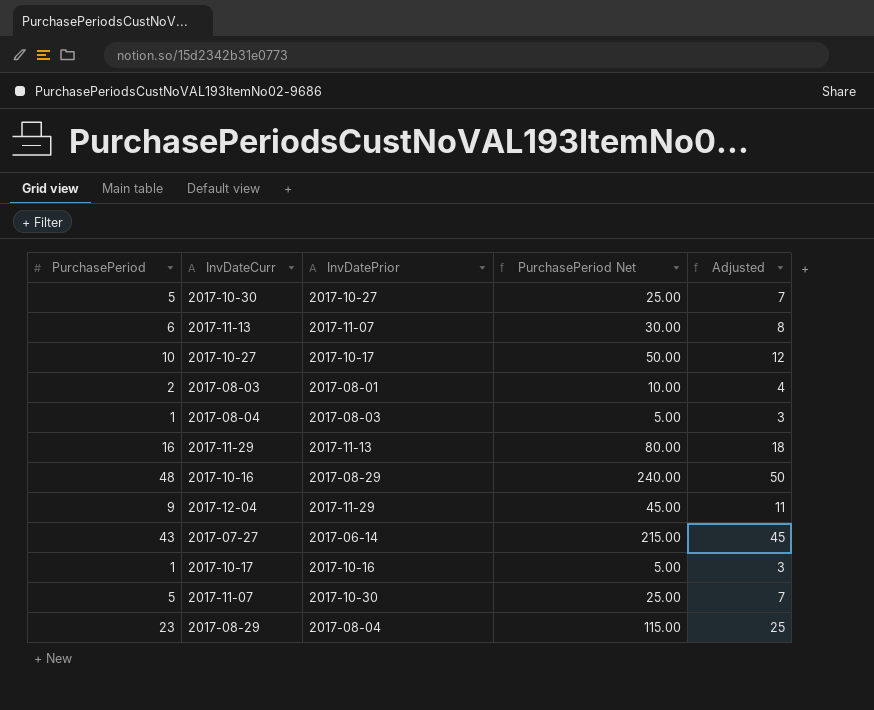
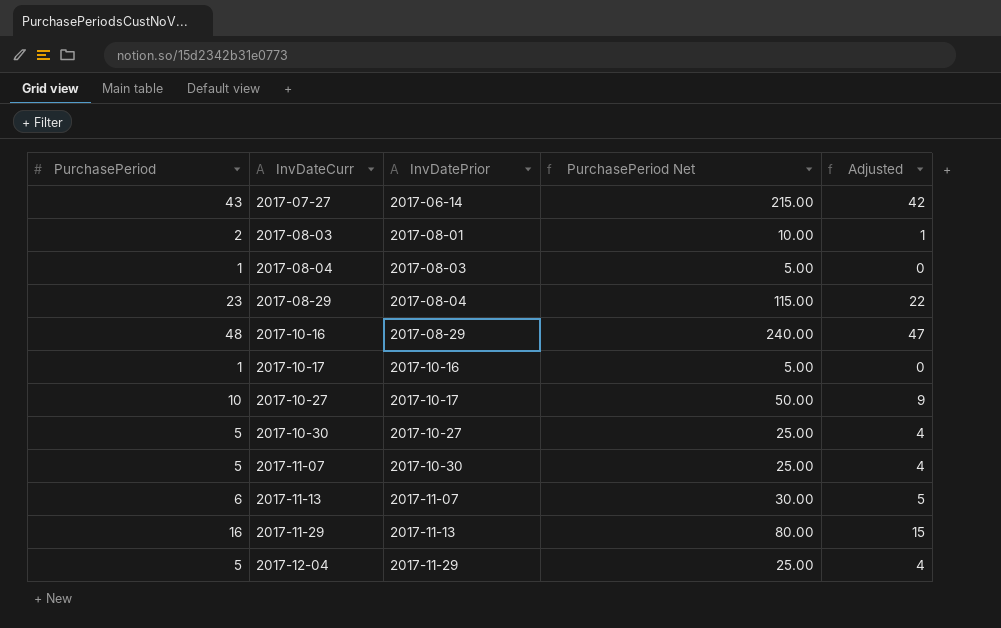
row order: none -> InvDateCurr ascending
column Adjusted | formula: [PurchasePeriod] + 2 -> [PurchasePeriod] - 1
2017-12-04 | PurchasePeriod: 9 -> 5
2017-12-04 | PurchasePeriod Net: 45.00 -> 25.00

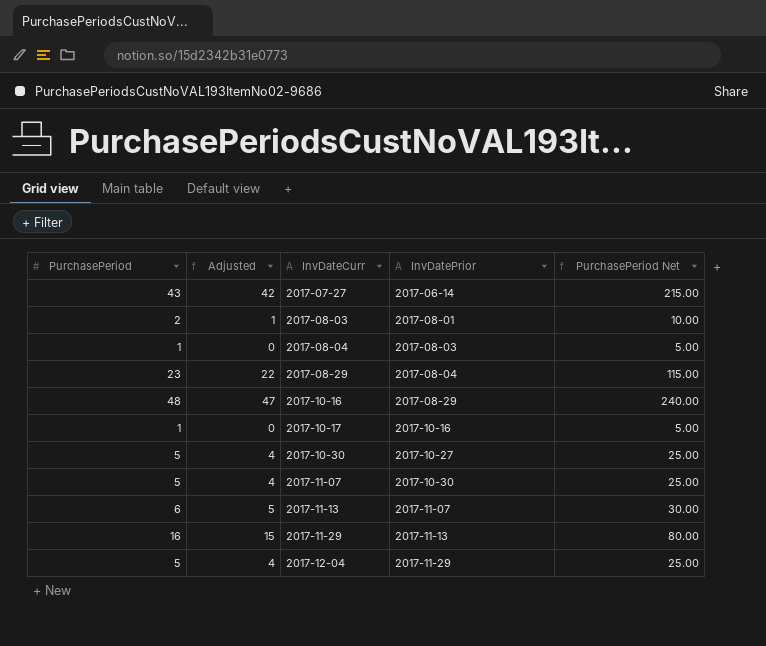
column Adjusted | position: 5 -> 2
row 2017-10-27: 10 | 2017-10-17 | 50.00 | 9 -> none

